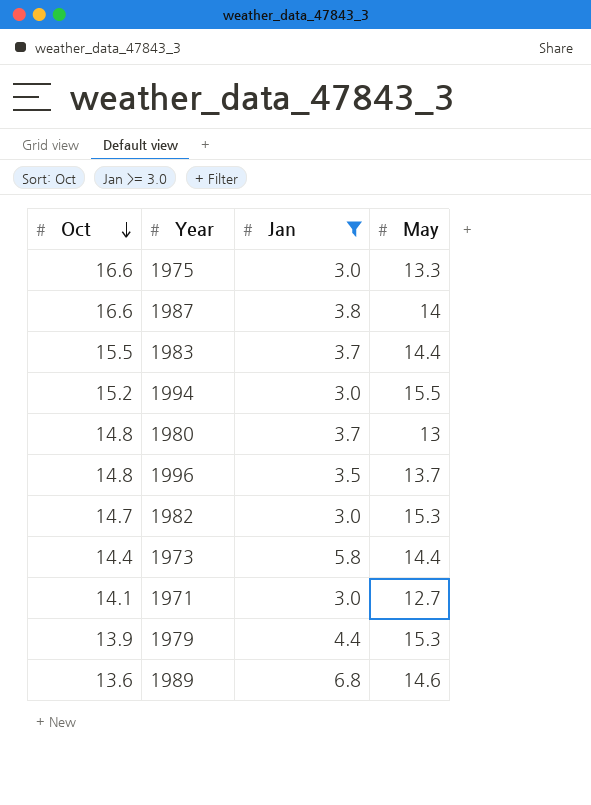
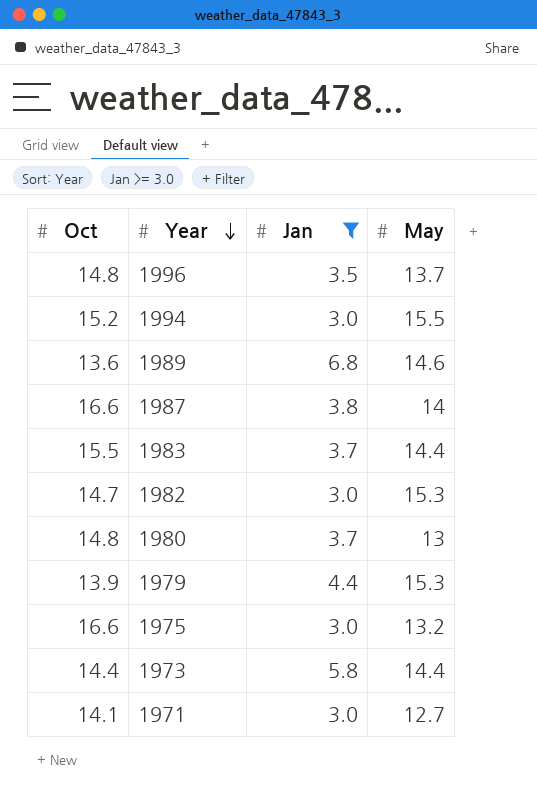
row order: Oct descending -> Year descending
1975 | May: 13.3 -> 13.2

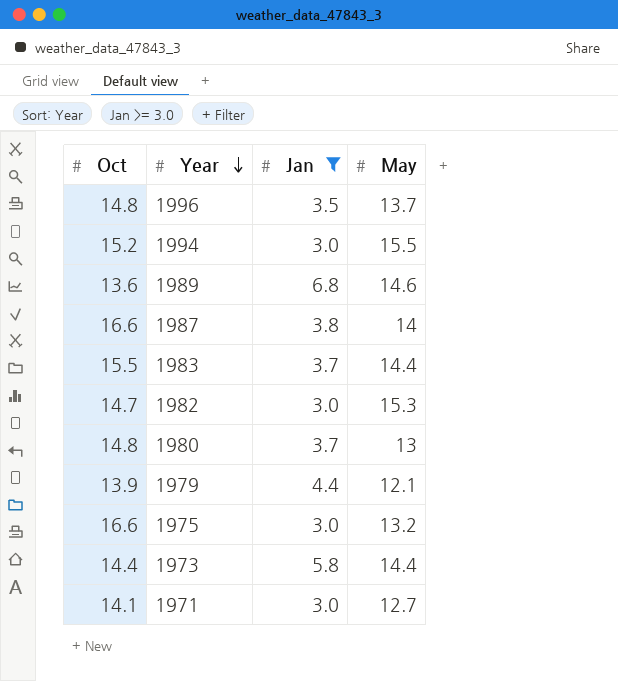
1979 | May: 15.3 -> 12.1

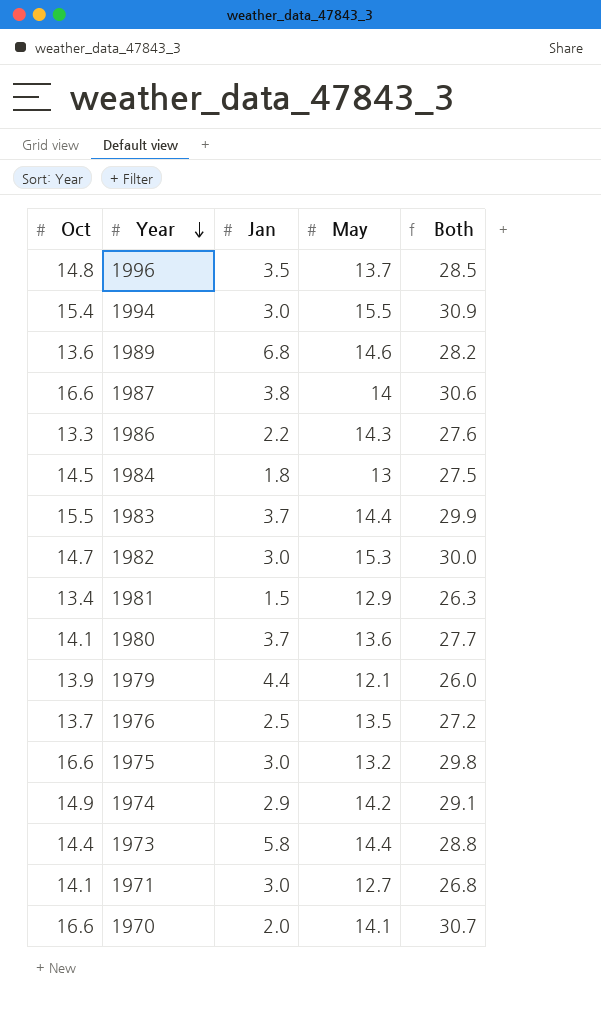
filter: Jan >= 3.0 -> none
column Both | formula: none -> [Oct] + [May]
1994 | Oct: 15.2 -> 15.4
1980 | Oct: 14.8 -> 14.1
1980 | May: 13 -> 13.6

